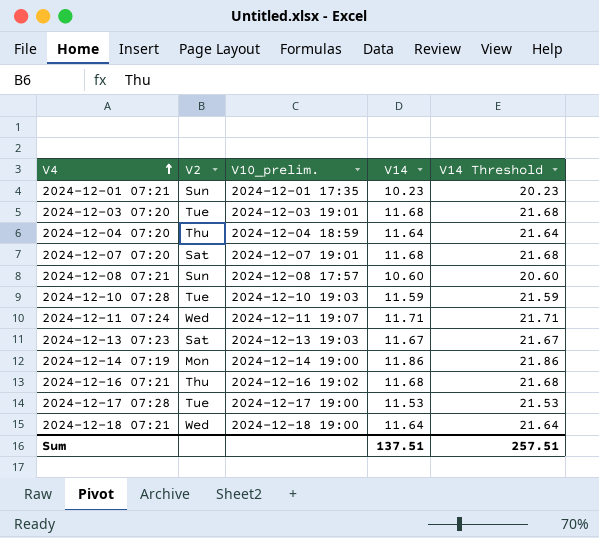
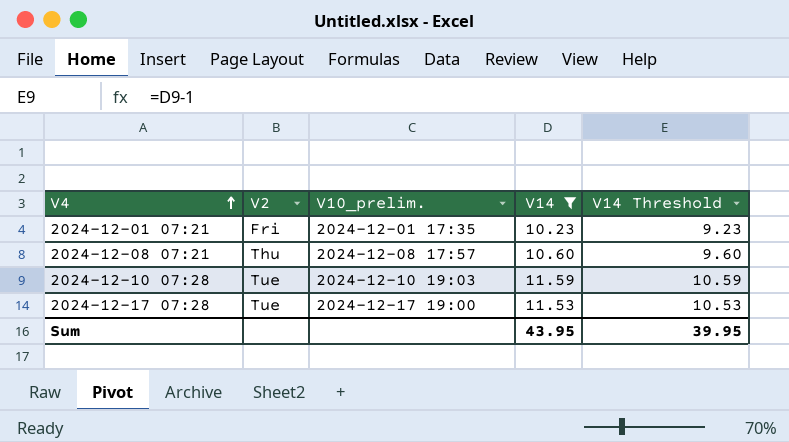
filter: none -> V14 <= 11.59
column V14 Threshold | formula: [V14] + 10 -> [V14] - 1
2024-12-01 07:21 | V2: Sun -> Fri
2024-12-08 07:21 | V2: Sun -> Thu
Sum | V14: 137.51 -> 43.95
Sum | V14 Threshold: 257.51 -> 39.95

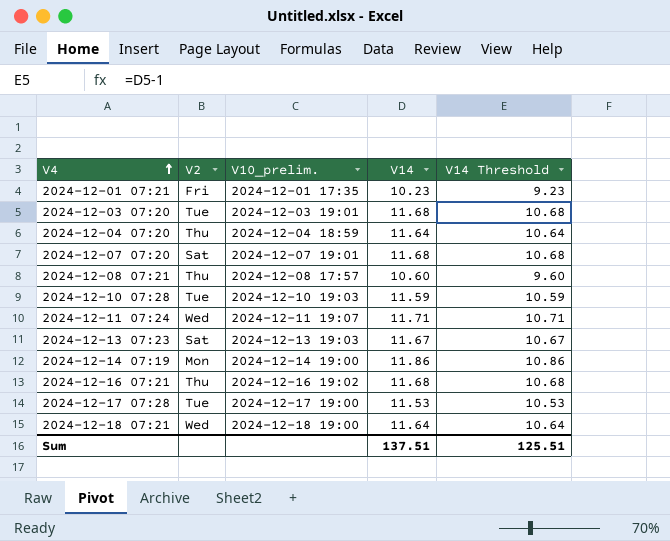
filter: V14 <= 11.59 -> none
Sum | V14: 43.95 -> 137.51
Sum | V14 Threshold: 39.95 -> 125.51

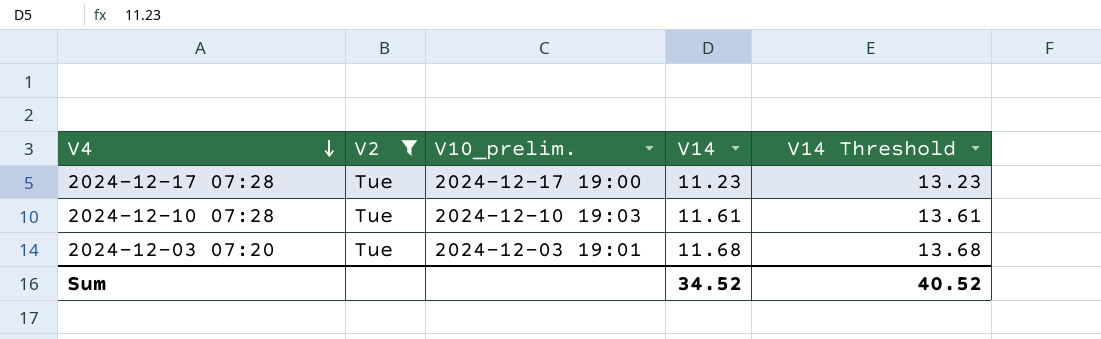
filter: none -> V2 = Tue
row order: V4 ascending -> V4 descending
column V14 Threshold | formula: [V14] - 1 -> [V14] + 2
2024-12-17 07:28 | V14: 11.53 -> 11.23
2024-12-10 07:28 | V14: 11.59 -> 11.61
Sum | V14: 137.51 -> 34.52
Sum | V14 Threshold: 125.51 -> 40.52

